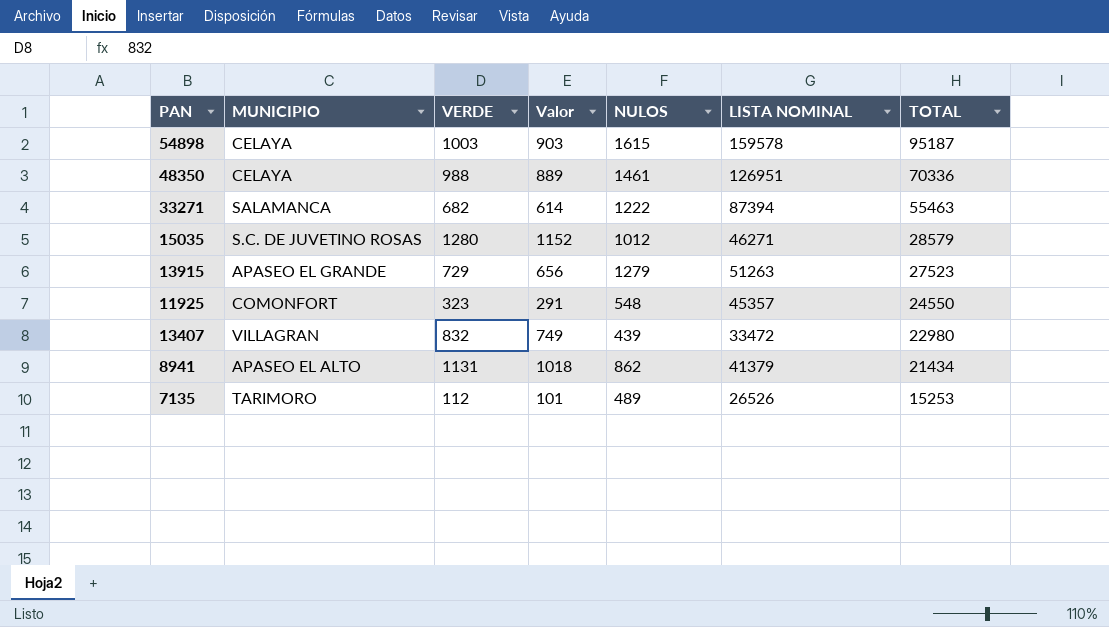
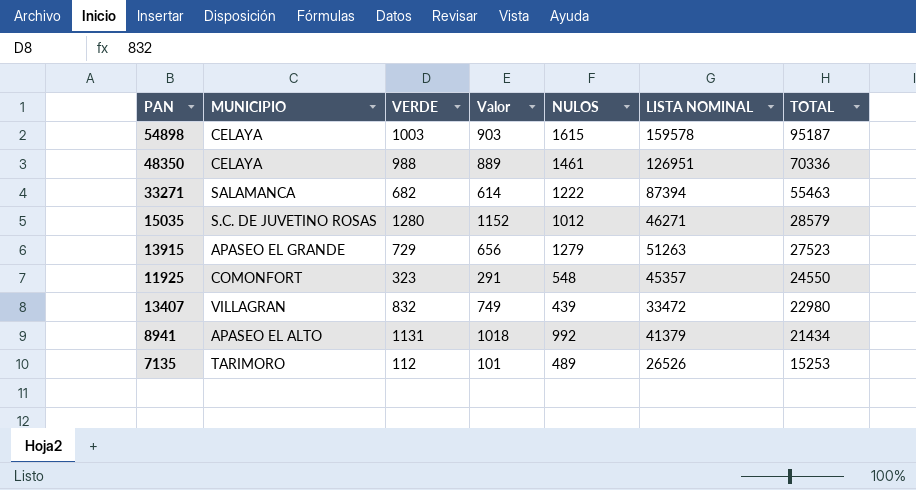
8941 | NULOS: 862 -> 992

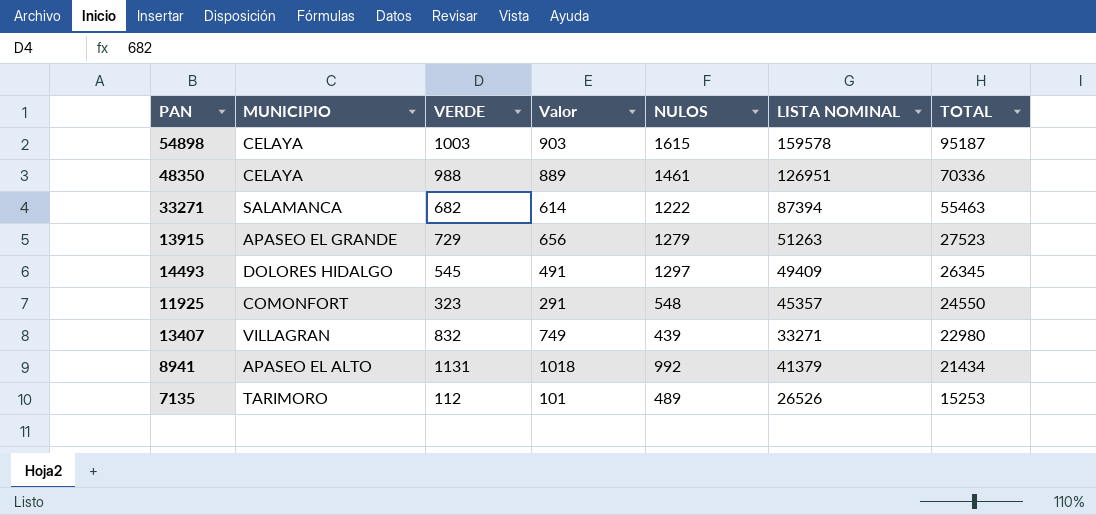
row 15035: S.C. DE JUVETINO ROSAS | 1280 | 1152 | 1012 | 46271 | 28579 -> none
row 14493: none -> DOLORES HIDALGO | 545 | 491 | 1297 | 49409 | 26345
13407 | LISTA NOMINAL: 33472 -> 33271

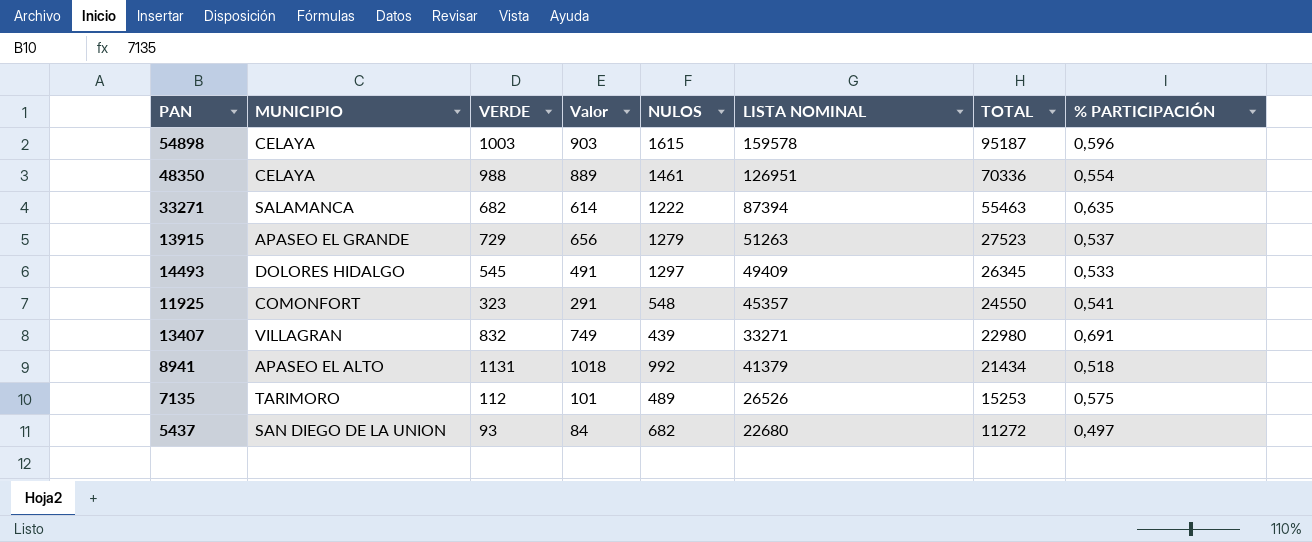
column % PARTICIPACIÓN | formula: none -> [TOTAL] / [LISTA NOMINAL]
row 5437: none -> SAN DIEGO DE LA UNION | 93 | 84 | 682 | 22680 | 11272 | 0,497

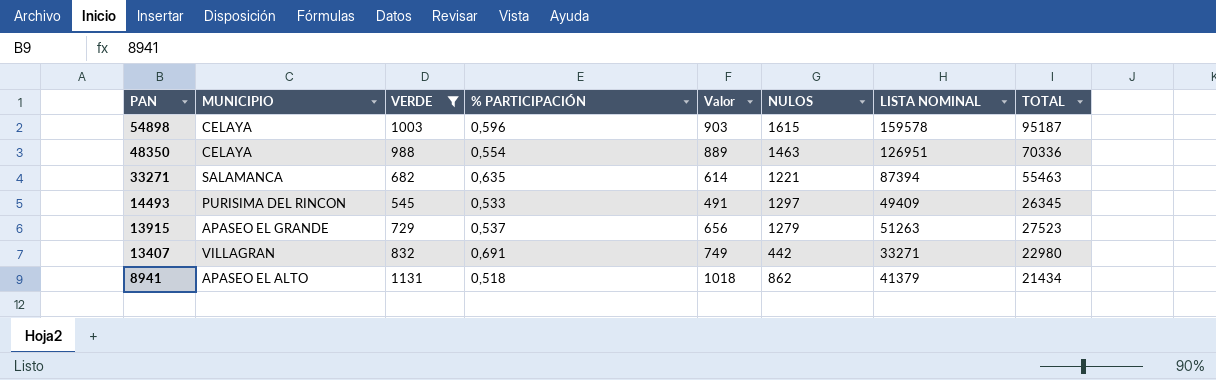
filter: none -> VERDE >= 545
row order: TOTAL descending -> PAN descending
column % PARTICIPACIÓN | position: 8 -> 4
48350 | NULOS: 1461 -> 1463
33271 | NULOS: 1222 -> 1221
14493 | MUNICIPIO: DOLORES HIDALGO -> PURISIMA DEL RINCON
13407 | NULOS: 439 -> 442
8941 | NULOS: 992 -> 862

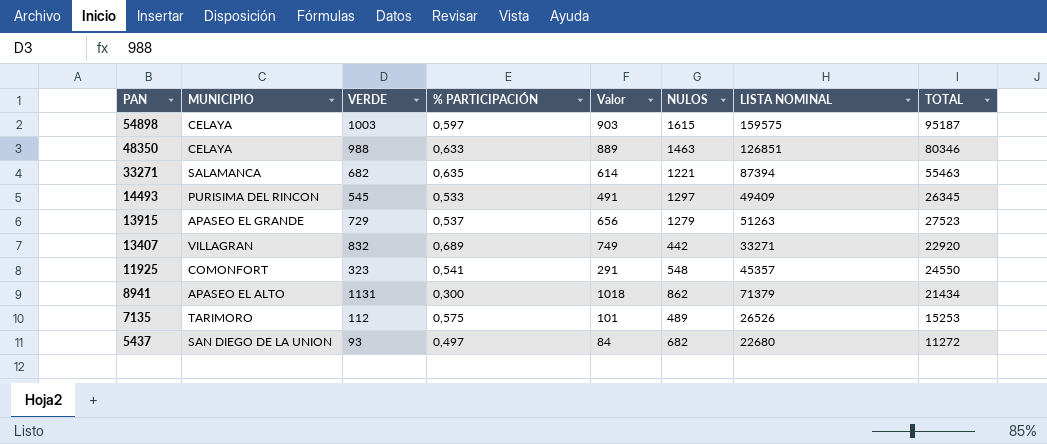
filter: VERDE >= 545 -> none
54898 | % PARTICIPACIÓN: 0,596 -> 0,597
54898 | LISTA NOMINAL: 159578 -> 159575
48350 | % PARTICIPACIÓN: 0,554 -> 0,633
48350 | LISTA NOMINAL: 126951 -> 126851
48350 | TOTAL: 70336 -> 80346
13407 | % PARTICIPACIÓN: 0,691 -> 0,689
13407 | TOTAL: 22980 -> 22920
8941 | % PARTICIPACIÓN: 0,518 -> 0,300
8941 | LISTA NOMINAL: 41379 -> 71379

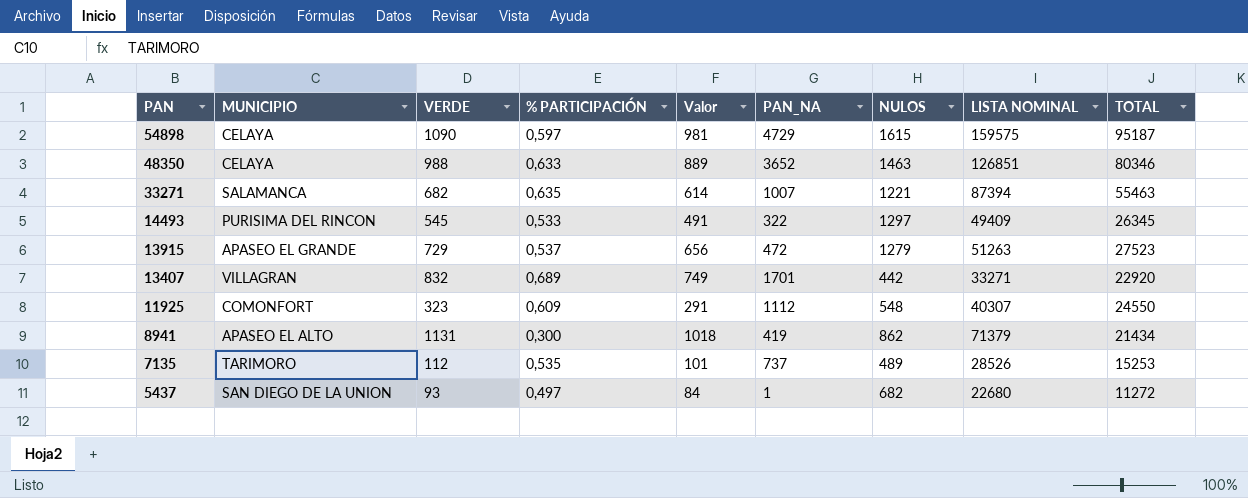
column PAN_NA | position: none -> 6
54898 | VERDE: 1003 -> 1090
54898 | Valor: 903 -> 981
11925 | % PARTICIPACIÓN: 0,541 -> 0,609
11925 | LISTA NOMINAL: 45357 -> 40307
7135 | % PARTICIPACIÓN: 0,575 -> 0,535
7135 | LISTA NOMINAL: 26526 -> 28526

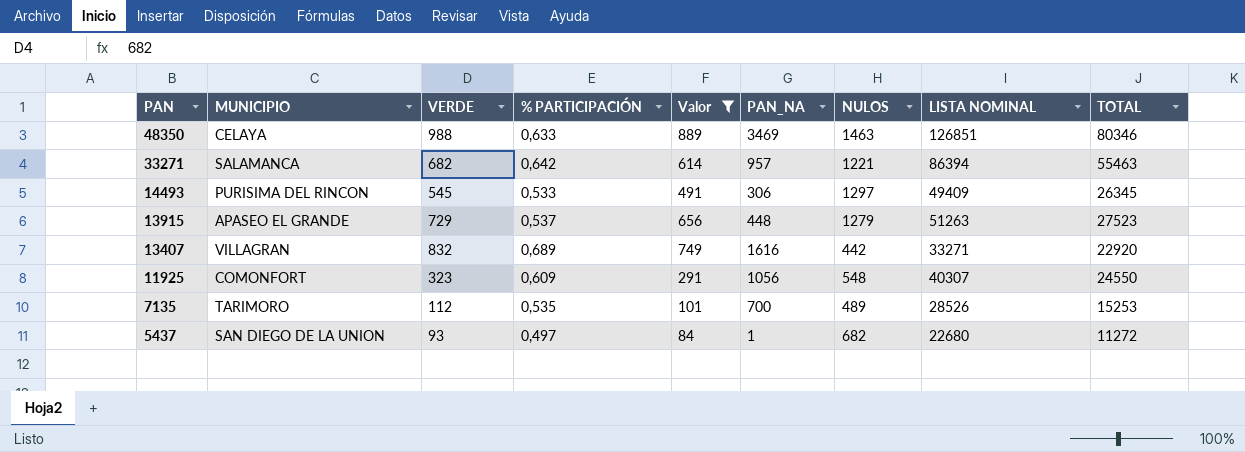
filter: none -> Valor <= 889
48350 | PAN_NA: 3652 -> 3469
33271 | % PARTICIPACIÓN: 0,635 -> 0,642
33271 | PAN_NA: 1007 -> 957
33271 | LISTA NOMINAL: 87394 -> 86394
14493 | PAN_NA: 322 -> 306
13915 | PAN_NA: 472 -> 448
13407 | PAN_NA: 1701 -> 1616
11925 | PAN_NA: 1112 -> 1056
7135 | PAN_NA: 737 -> 700

